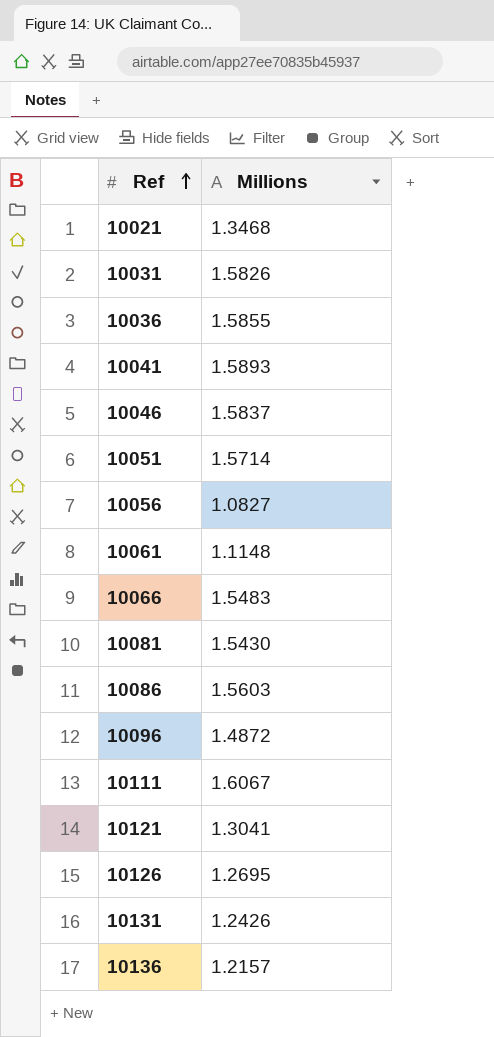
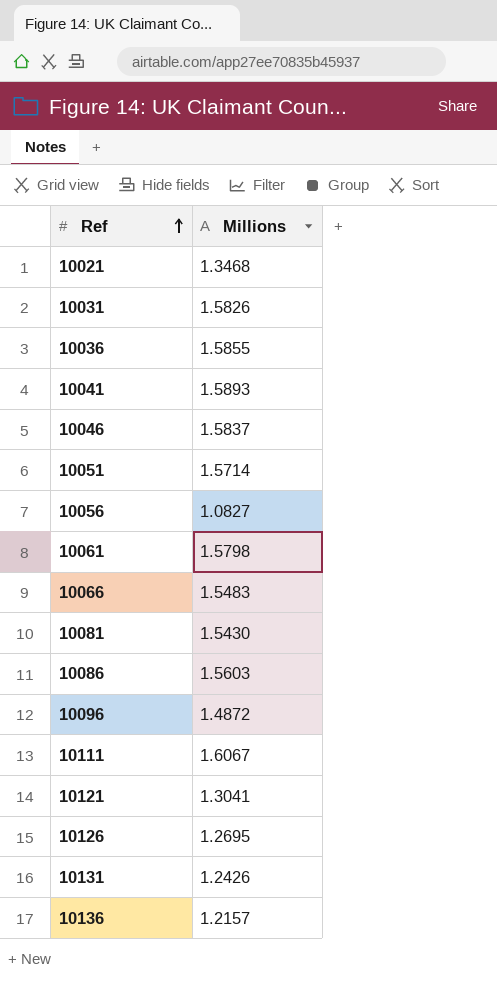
10061 | Millions: 1.1148 -> 1.5798

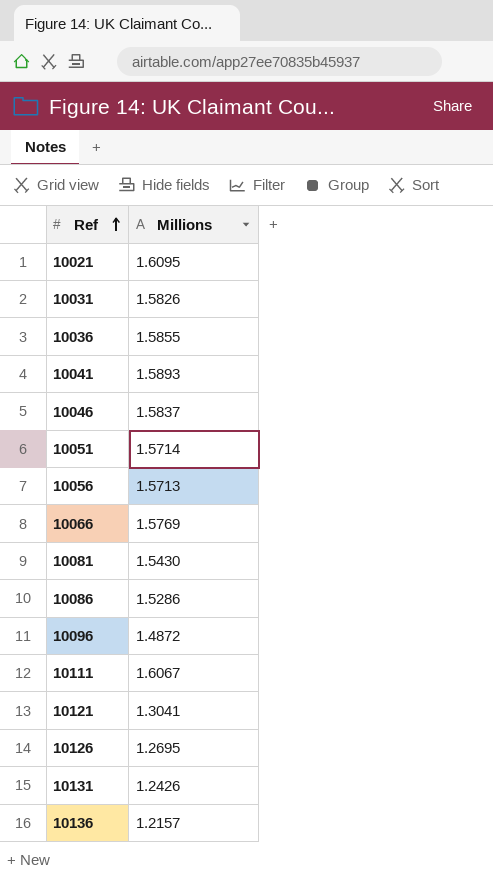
row 10061: 1.5798 -> none
10021 | Millions: 1.3468 -> 1.6095
10056 | Millions: 1.0827 -> 1.5713
10066 | Millions: 1.5483 -> 1.5769
10086 | Millions: 1.5603 -> 1.5286

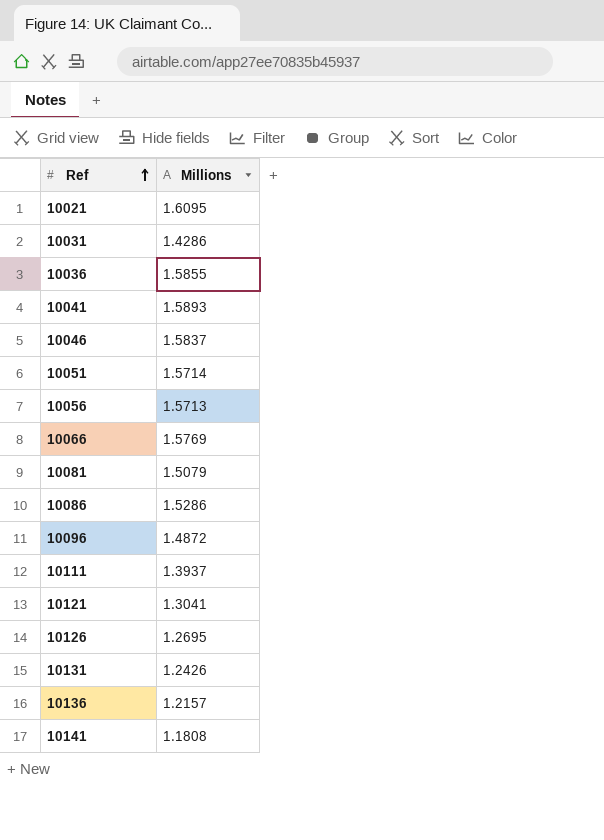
10031 | Millions: 1.5826 -> 1.4286
10081 | Millions: 1.5430 -> 1.5079
10111 | Millions: 1.6067 -> 1.3937
row 10141: none -> 1.1808

